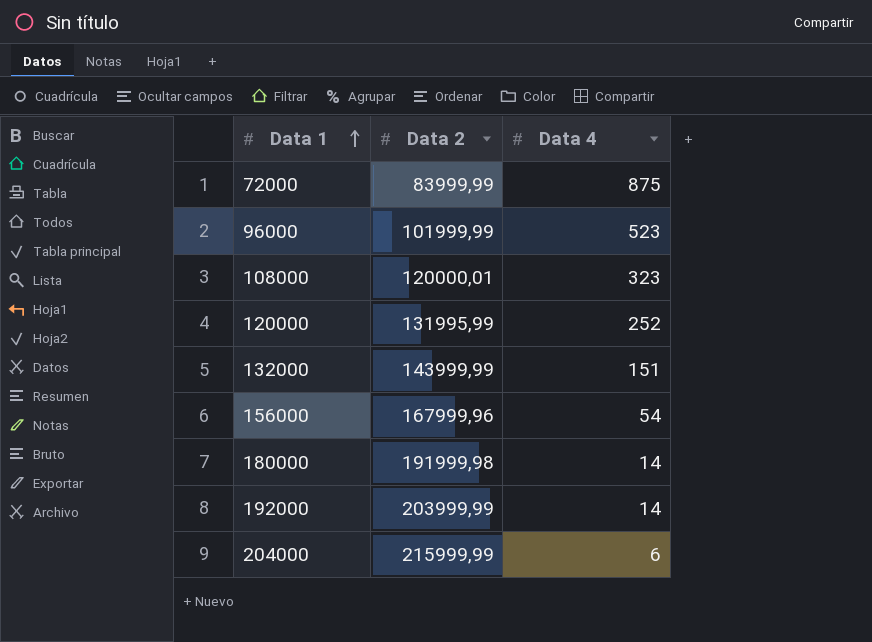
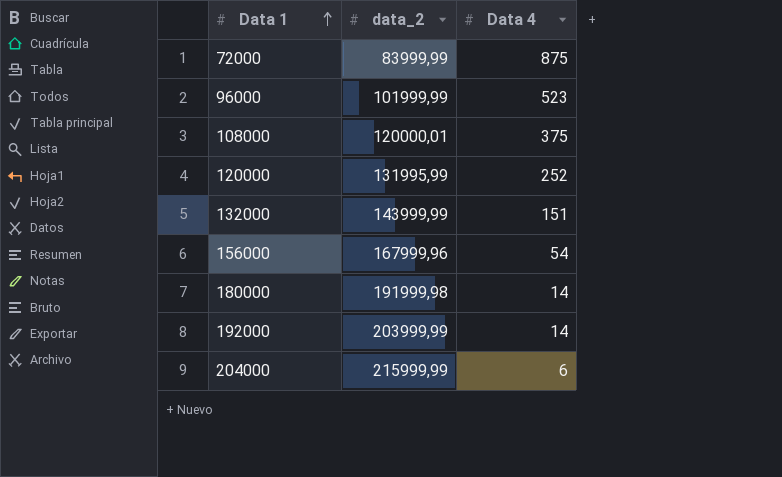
column name: Data 2 -> data_2
108000 | Data 4: 323 -> 375

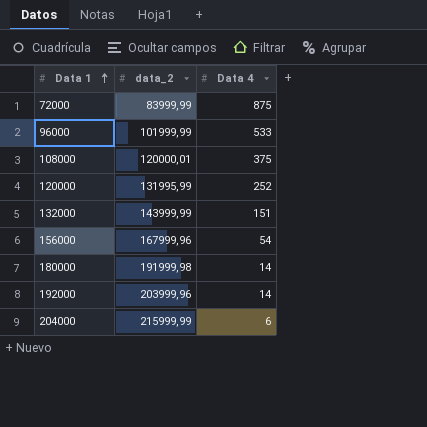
96000 | Data 4: 523 -> 533
192000 | data_2: 203999,99 -> 203999,96

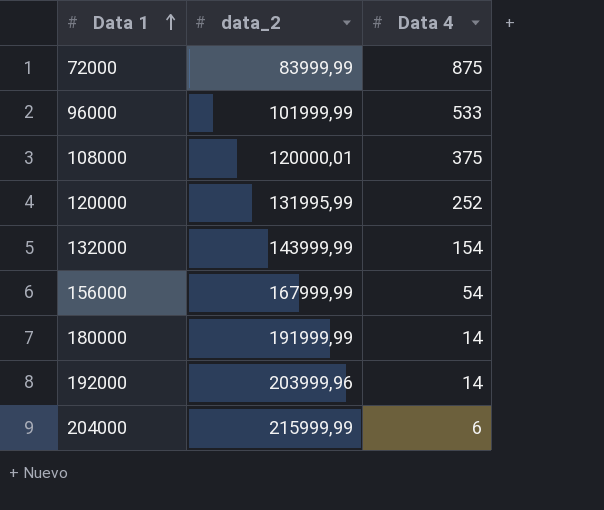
132000 | Data 4: 151 -> 154
156000 | data_2: 167999,96 -> 167999,99
180000 | data_2: 191999,98 -> 191999,99

